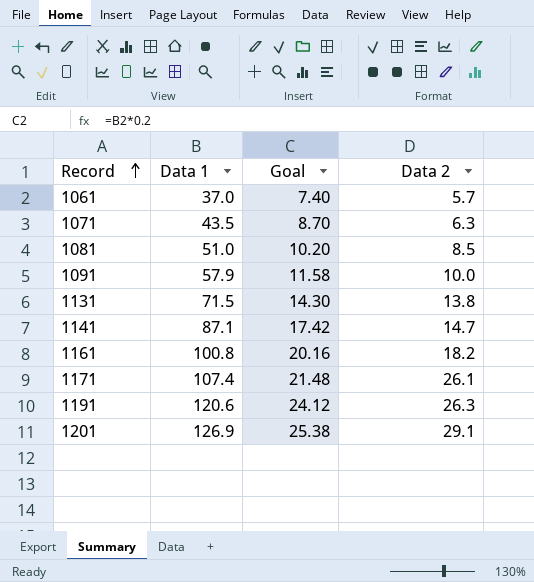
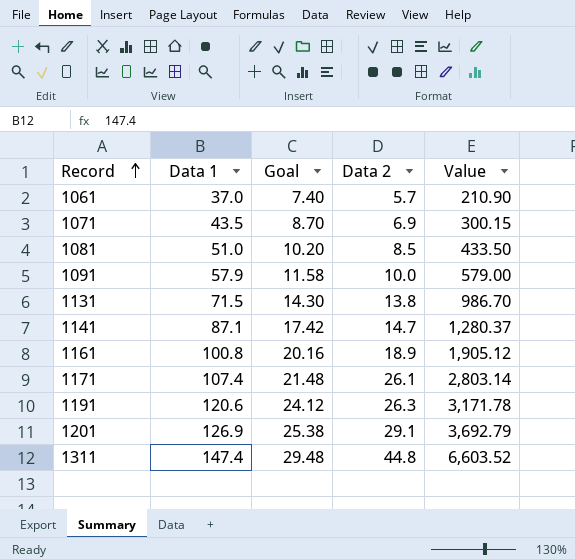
column Value | formula: none -> [Data 1] * [Data 2]
1071 | Data 2: 6.3 -> 6.9
1161 | Data 2: 18.2 -> 18.9
row 1311: none -> 147.4 | 29.48 | 44.8 | 6,603.52

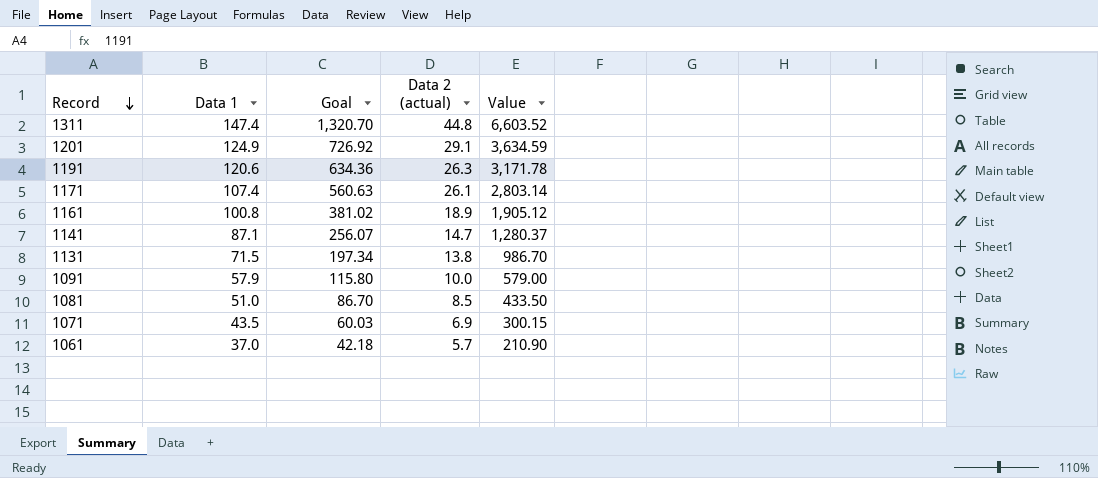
row order: Record ascending -> Record descending
column Goal | formula: [Data 1] * 0.2 -> [Value] * 0.2
column name: Data 2 -> Data 2 (actual)
1201 | Data 1: 126.9 -> 124.9
1201 | Value: 3,692.79 -> 3,634.59

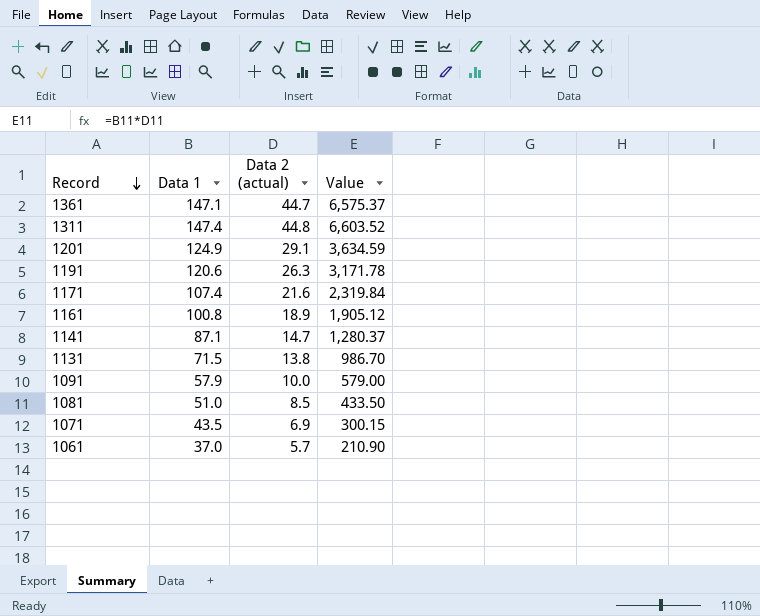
column Goal | formula: [Value] * 0.2 -> none
row 1361: none -> 147.1 | 44.7 | 6,575.37
1171 | Data 2 (actual): 26.1 -> 21.6
1171 | Value: 2,803.14 -> 2,319.84

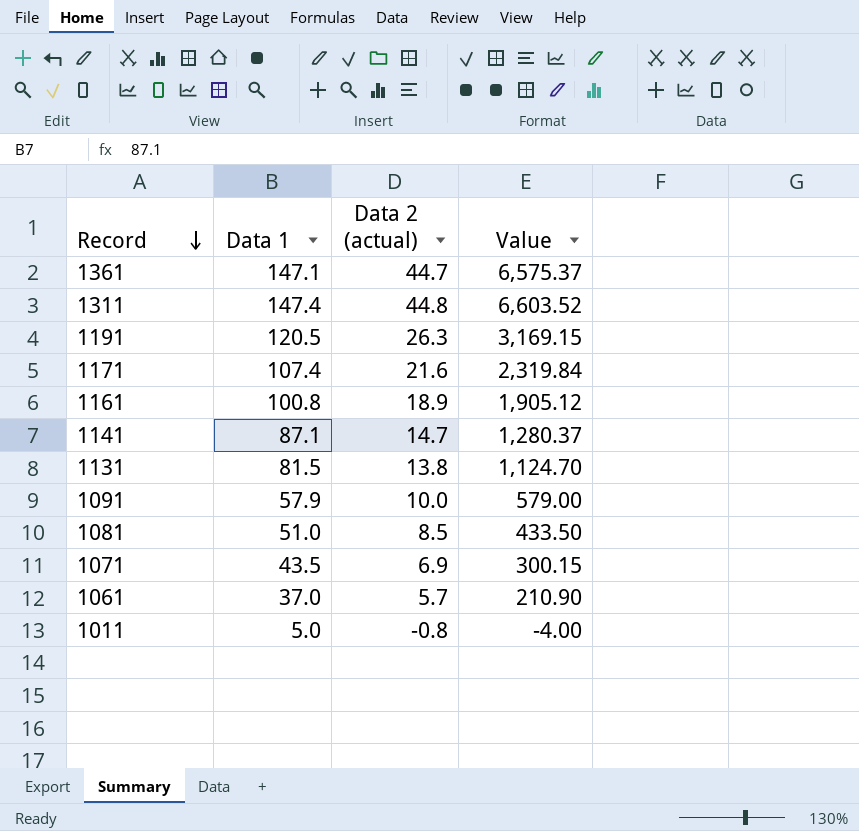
row 1201: 124.9 | 29.1 | 3,634.59 -> none
1191 | Data 1: 120.6 -> 120.5
1191 | Value: 3,171.78 -> 3,169.15
1131 | Data 1: 71.5 -> 81.5
1131 | Value: 986.70 -> 1,124.70
row 1011: none -> 5.0 | -0.8 | -4.00

